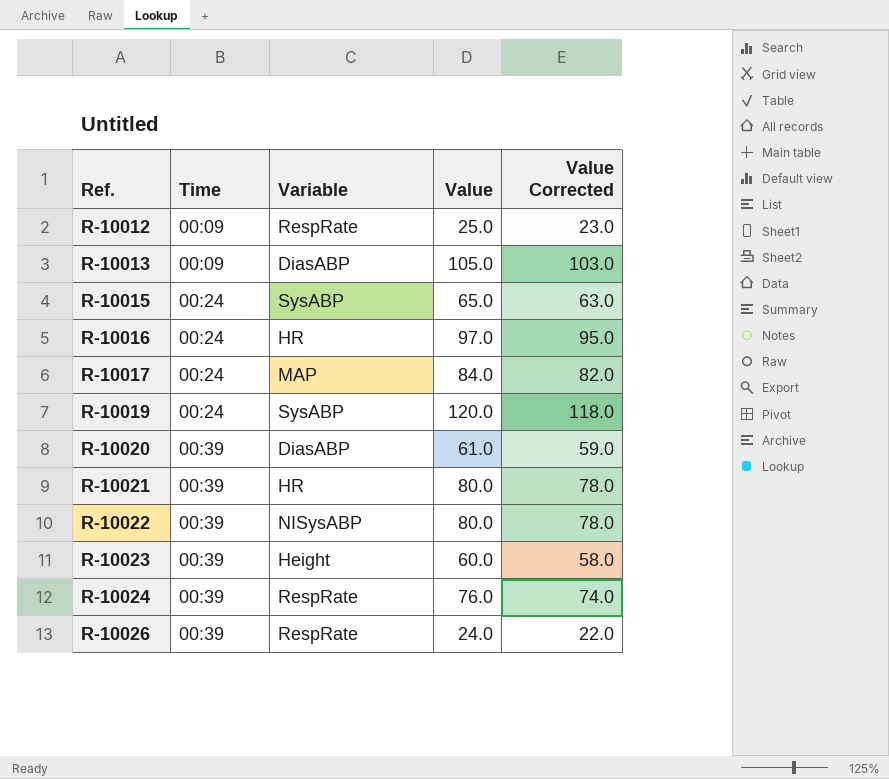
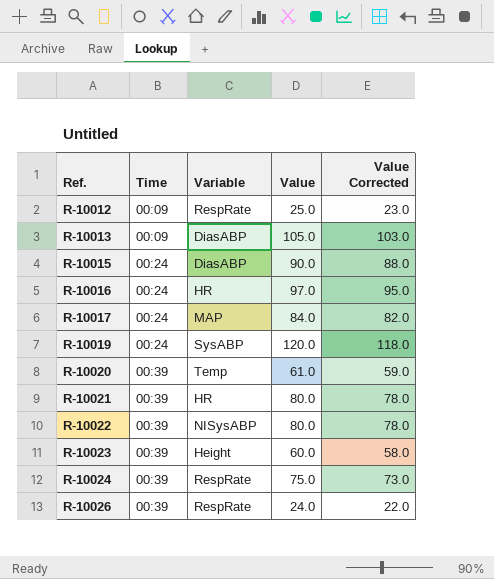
R-10015 | Variable: SysABP -> DiasABP
R-10015 | Value: 65.0 -> 90.0
R-10015 | Value Corrected: 63.0 -> 88.0
R-10020 | Variable: DiasABP -> Temp
R-10024 | Value: 76.0 -> 75.0
R-10024 | Value Corrected: 74.0 -> 73.0

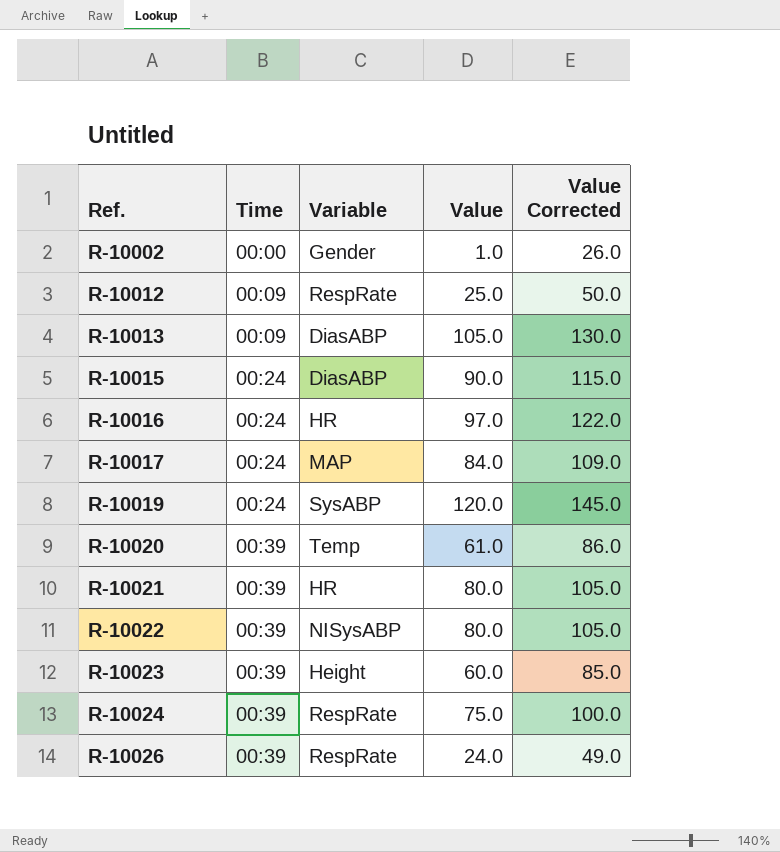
column Value Corrected | formula: [Value] - 2 -> [Value] + 25
row R-10002: none -> 00:00 | Gender | 1.0 | 26.0

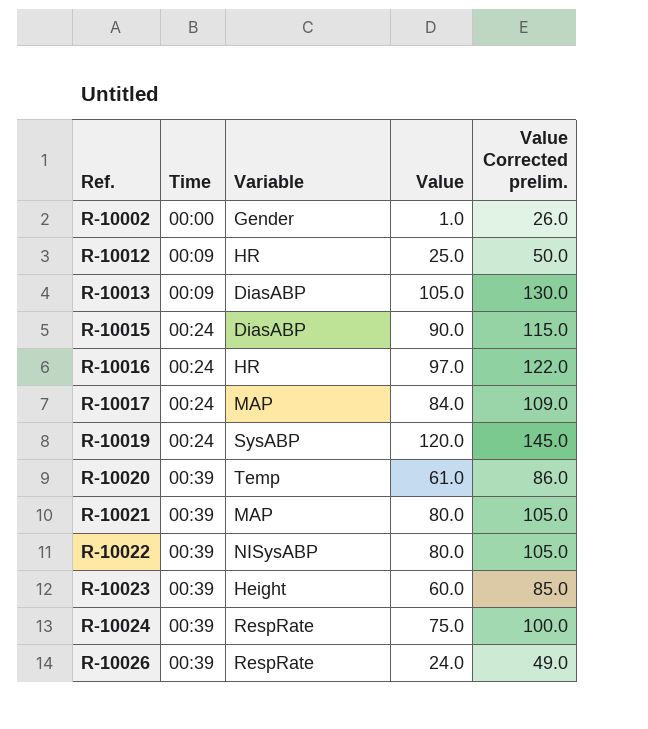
column name: Value Corrected -> Value Corrected prelim.
R-10012 | Variable: RespRate -> HR
R-10021 | Variable: HR -> MAP

